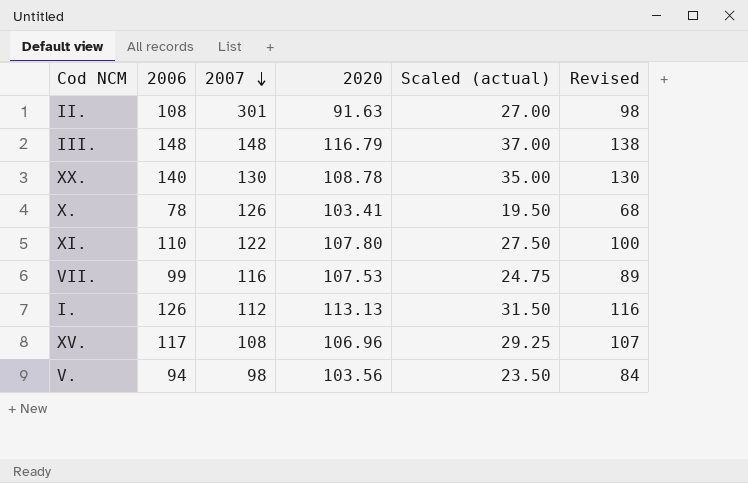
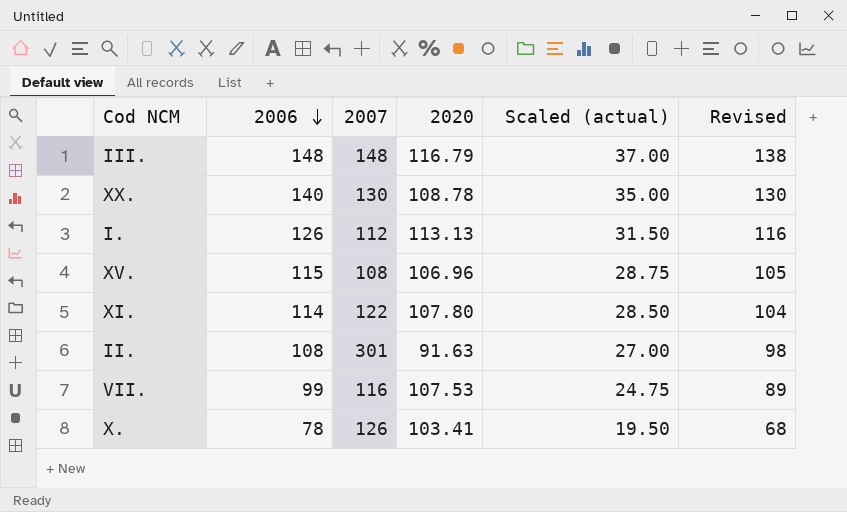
row order: 2007 descending -> 2006 descending
row V.: 94 | 98 | 103.56 | 23.50 | 84 -> none
XV. | 2006: 117 -> 115
XV. | Scaled (actual): 29.25 -> 28.75
XV. | Revised: 107 -> 105
XI. | 2006: 110 -> 114
XI. | Scaled (actual): 27.50 -> 28.50
XI. | Revised: 100 -> 104

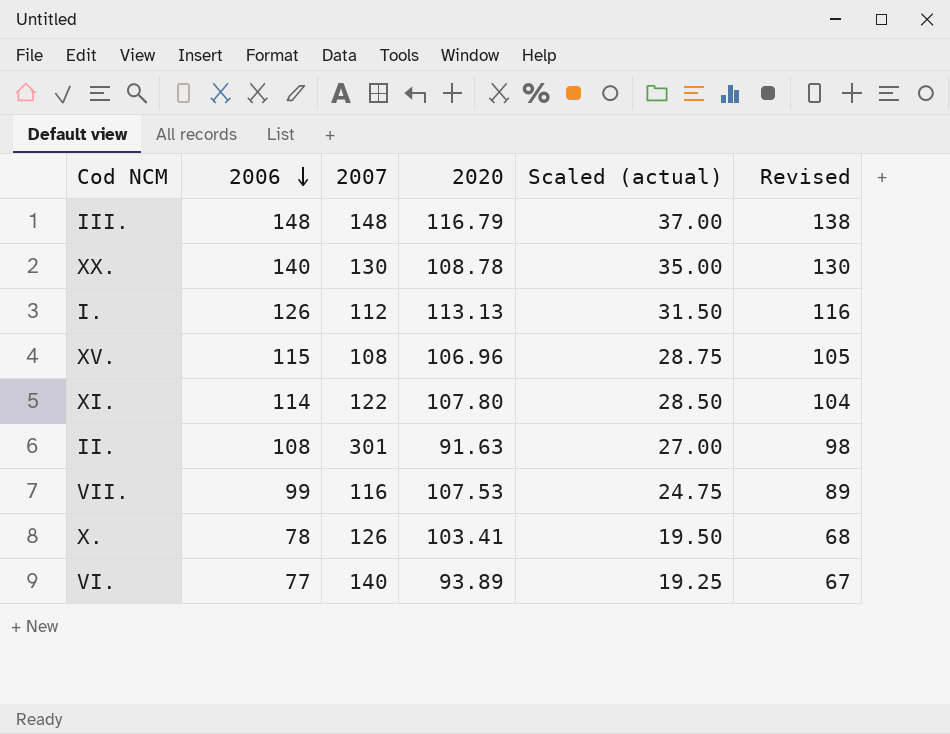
row VI.: none -> 77 | 140 | 93.89 | 19.25 | 67

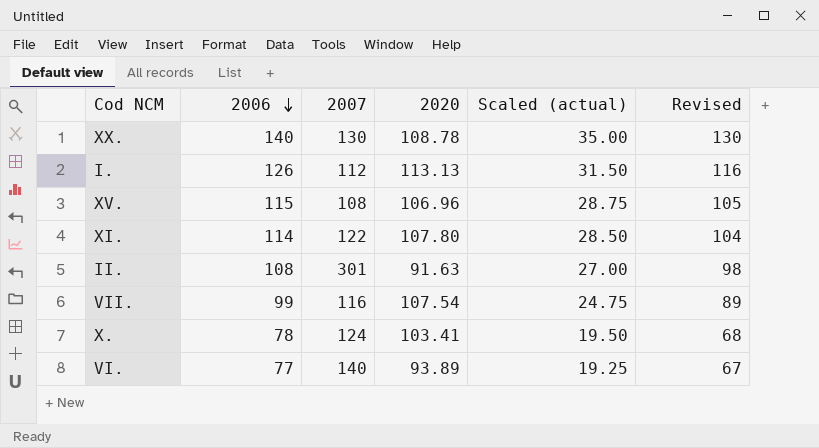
row III.: 148 | 148 | 116.79 | 37.00 | 138 -> none
VII. | 2020: 107.53 -> 107.54
X. | 2007: 126 -> 124

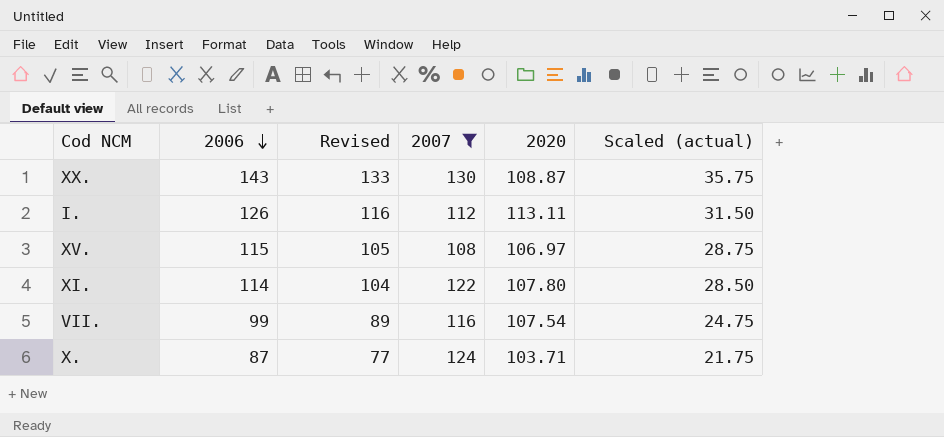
filter: none -> 2007 <= 130
column Revised | position: 6 -> 3
XX. | 2006: 140 -> 143
XX. | Revised: 130 -> 133
XX. | 2020: 108.78 -> 108.87
XX. | Scaled (actual): 35.00 -> 35.75
I. | 2020: 113.13 -> 113.11
XV. | 2020: 106.96 -> 106.97
X. | 2006: 78 -> 87
X. | Revised: 68 -> 77
X. | 2020: 103.41 -> 103.71
X. | Scaled (actual): 19.50 -> 21.75

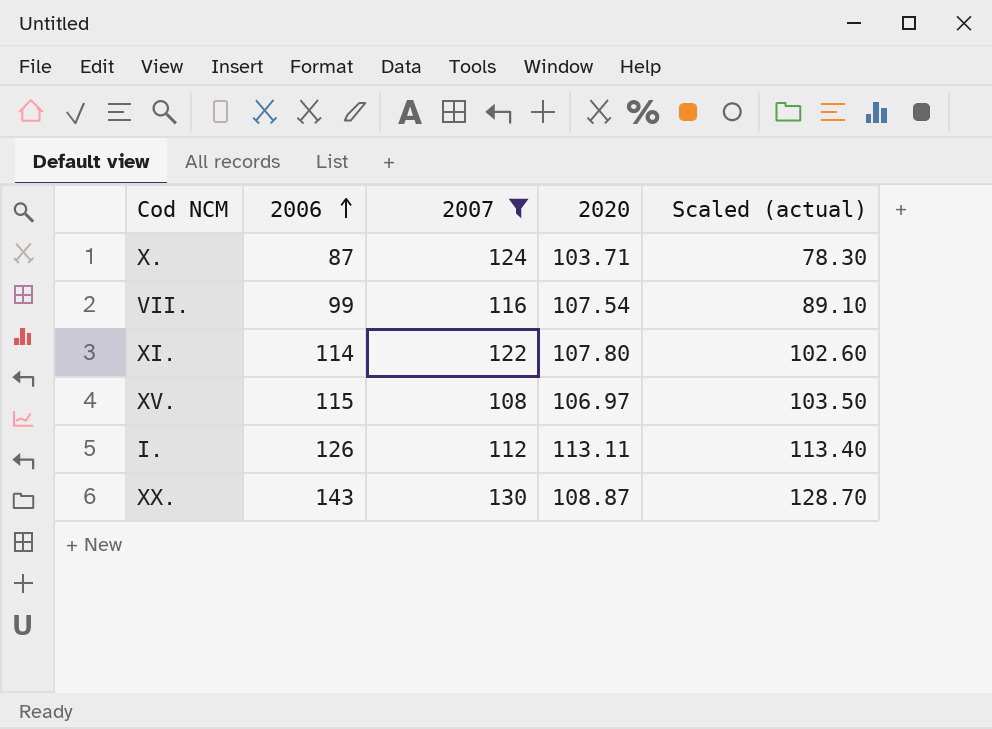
row order: 2006 descending -> 2006 ascending
column Revised | formula: [2006] - 10 -> none
column Scaled (actual) | formula: [2006] * 0.25 -> [2006] * 0.9

